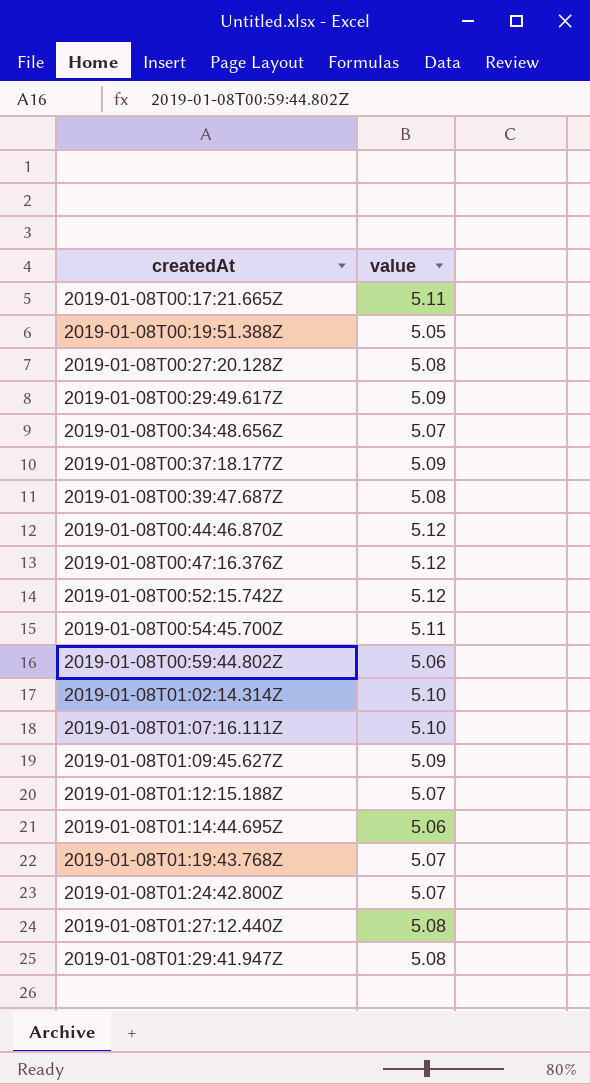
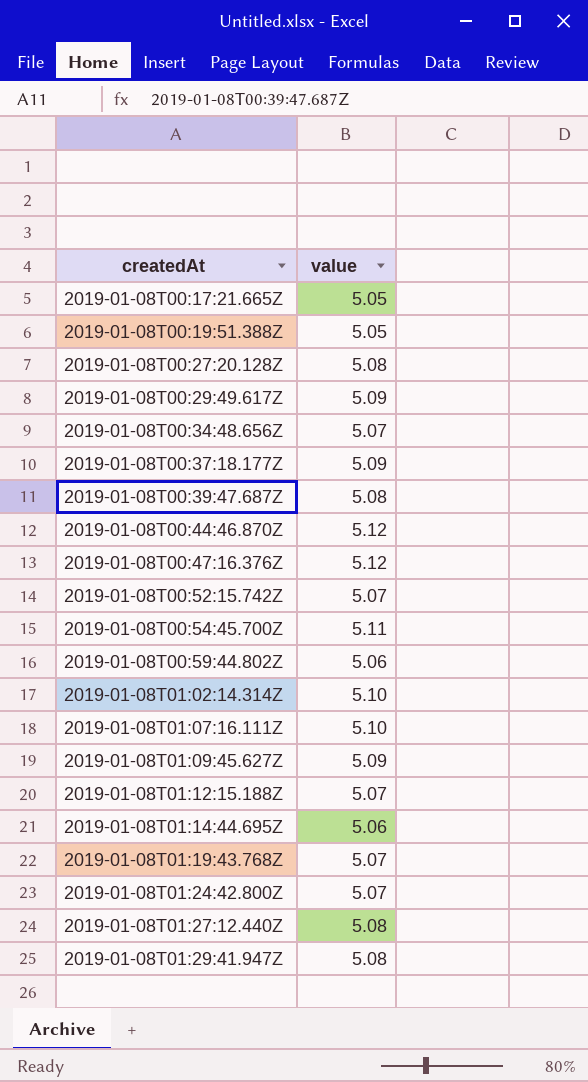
2019-01-08T00:17:21.665Z | value: 5.11 -> 5.05
2019-01-08T00:52:15.742Z | value: 5.12 -> 5.07

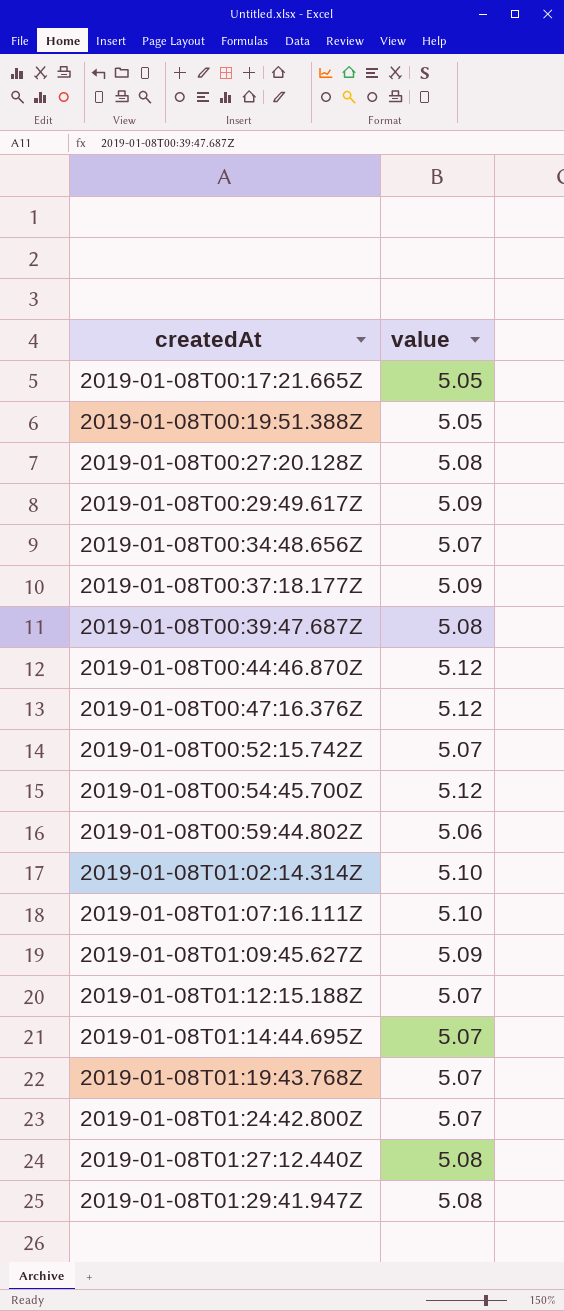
2019-01-08T00:54:45.700Z | value: 5.11 -> 5.12
2019-01-08T01:14:44.695Z | value: 5.06 -> 5.07

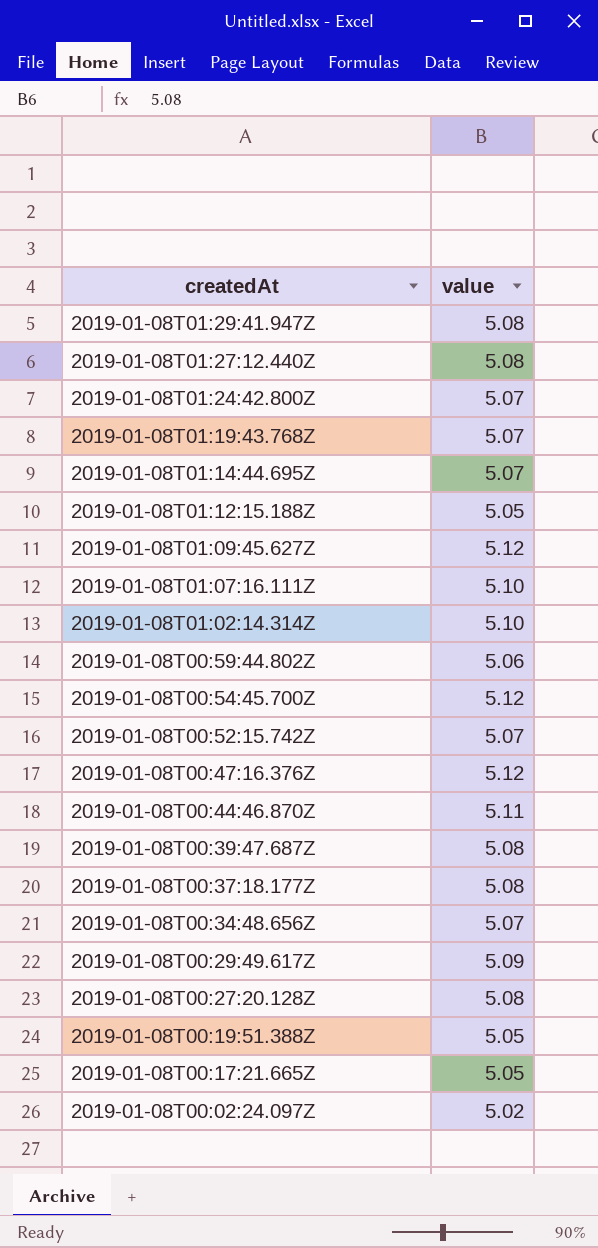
row order: createdAt ascending -> createdAt descending
2019-01-08T01:12:15.188Z | value: 5.07 -> 5.05
2019-01-08T01:09:45.627Z | value: 5.09 -> 5.12
2019-01-08T00:44:46.870Z | value: 5.12 -> 5.11
2019-01-08T00:37:18.177Z | value: 5.09 -> 5.08
row 2019-01-08T00:02:24.097Z: none -> 5.02

